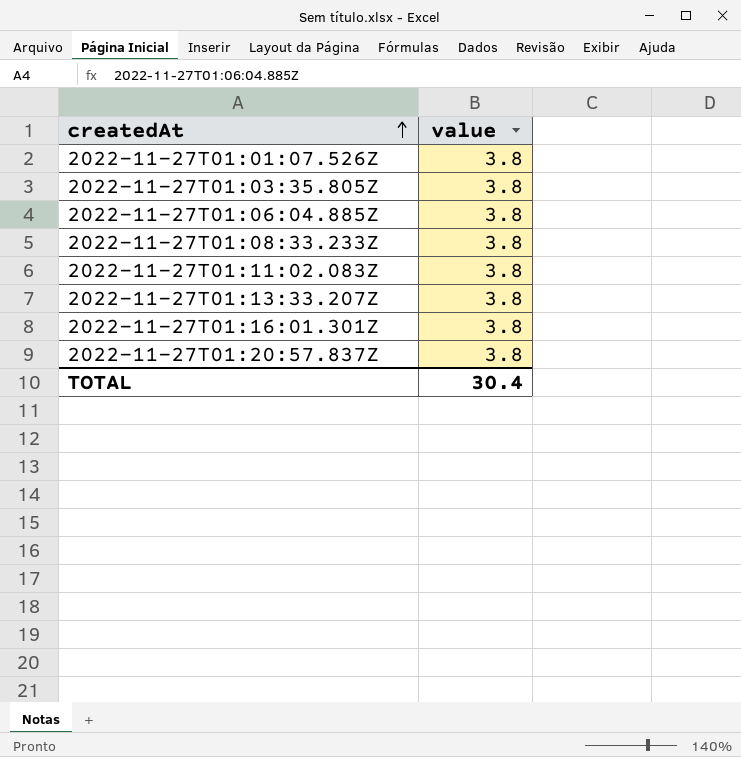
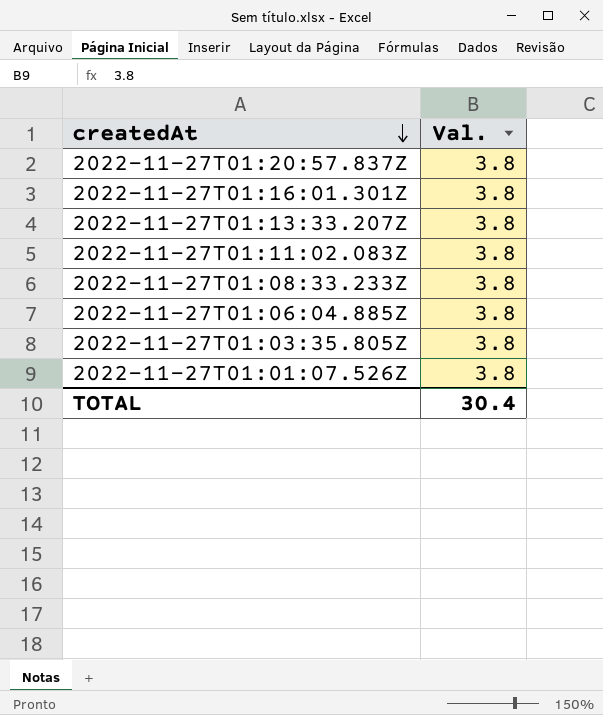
row order: createdAt ascending -> createdAt descending
column name: value -> Val.

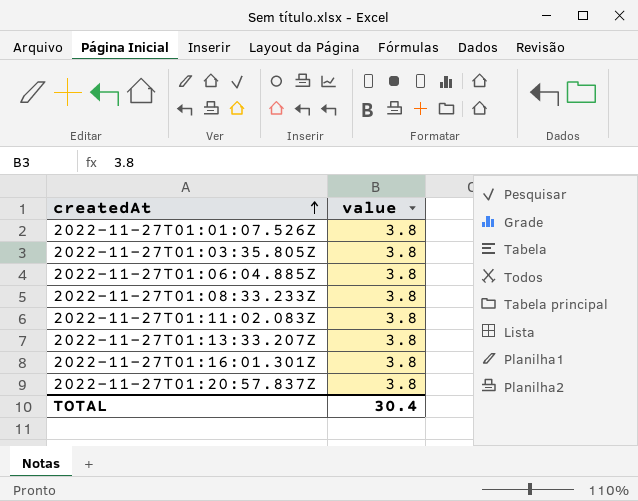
row order: createdAt descending -> createdAt ascending
column name: Val. -> value

